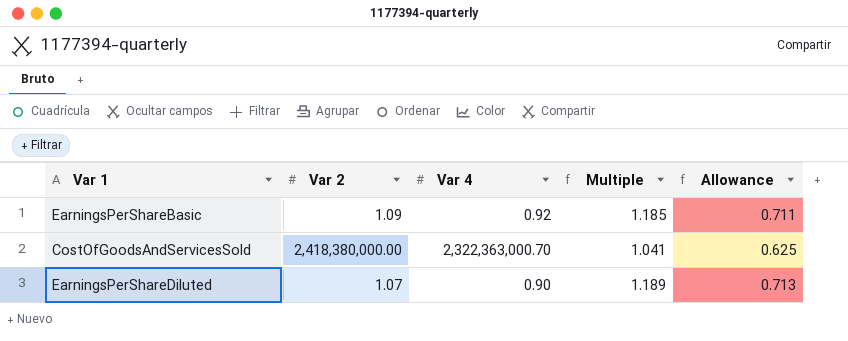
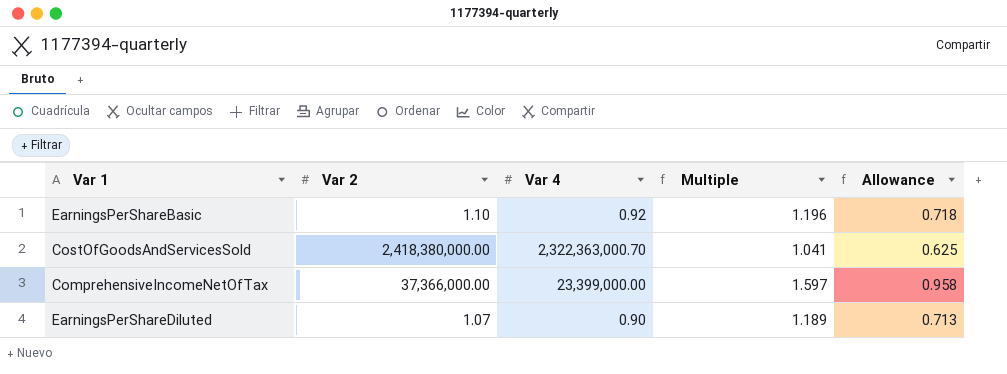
EarningsPerShareBasic | Var 2: 1.09 -> 1.10
EarningsPerShareBasic | Multiple: 1.185 -> 1.196
EarningsPerShareBasic | Allowance: 0.711 -> 0.718
row ComprehensiveIncomeNetOfTax: none -> 37,366,000.00 | 23,399,000.00 | 1.597 | 0.958

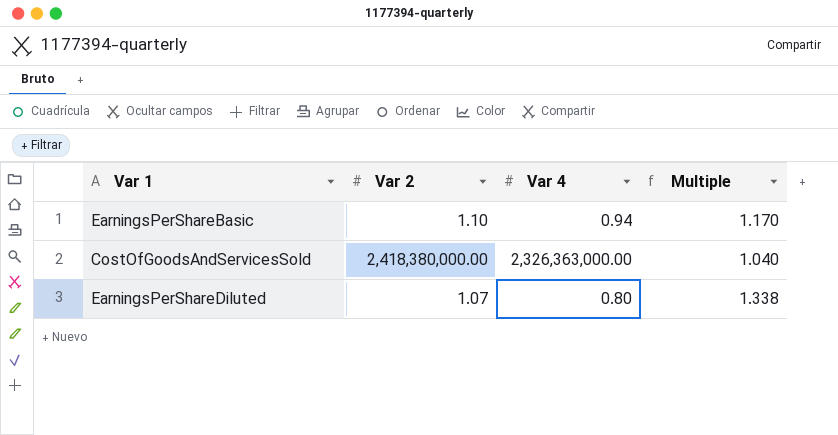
column Allowance | formula: [Multiple] * 0.6 -> none
row ComprehensiveIncomeNetOfTax: 37,366,000.00 | 23,399,000.00 | 1.597 | 0.958 -> none
EarningsPerShareBasic | Var 4: 0.92 -> 0.94
EarningsPerShareBasic | Multiple: 1.196 -> 1.170
CostOfGoodsAndServicesSold | Var 4: 2,322,363,000.70 -> 2,326,363,000.00
CostOfGoodsAndServicesSold | Multiple: 1.041 -> 1.040
EarningsPerShareDiluted | Var 4: 0.90 -> 0.80
EarningsPerShareDiluted | Multiple: 1.189 -> 1.338

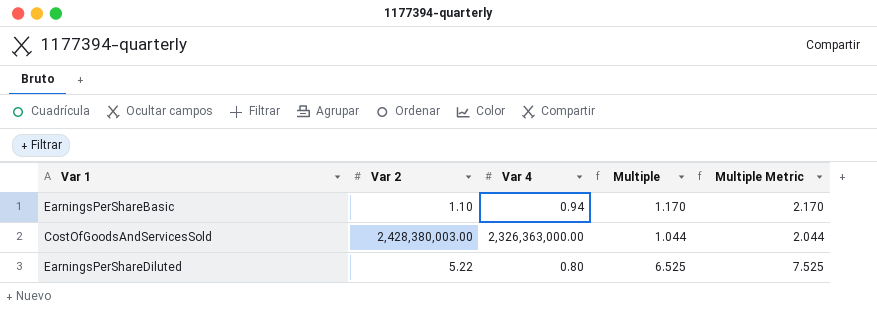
column Multiple Metric | formula: none -> [Multiple] + 1
CostOfGoodsAndServicesSold | Var 2: 2,418,380,000.00 -> 2,428,380,003.00
CostOfGoodsAndServicesSold | Multiple: 1.040 -> 1.044
EarningsPerShareDiluted | Var 2: 1.07 -> 5.22
EarningsPerShareDiluted | Multiple: 1.338 -> 6.525

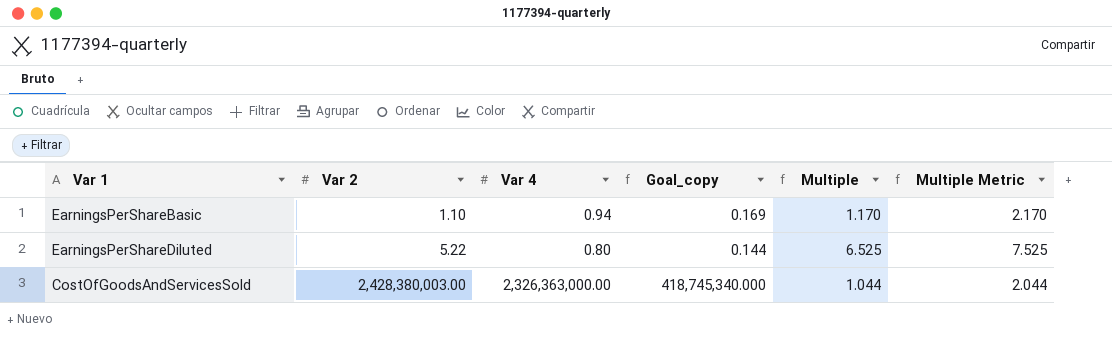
row order: none -> Var 2 ascending
column Goal_copy | formula: none -> [Var 4] * 0.18

